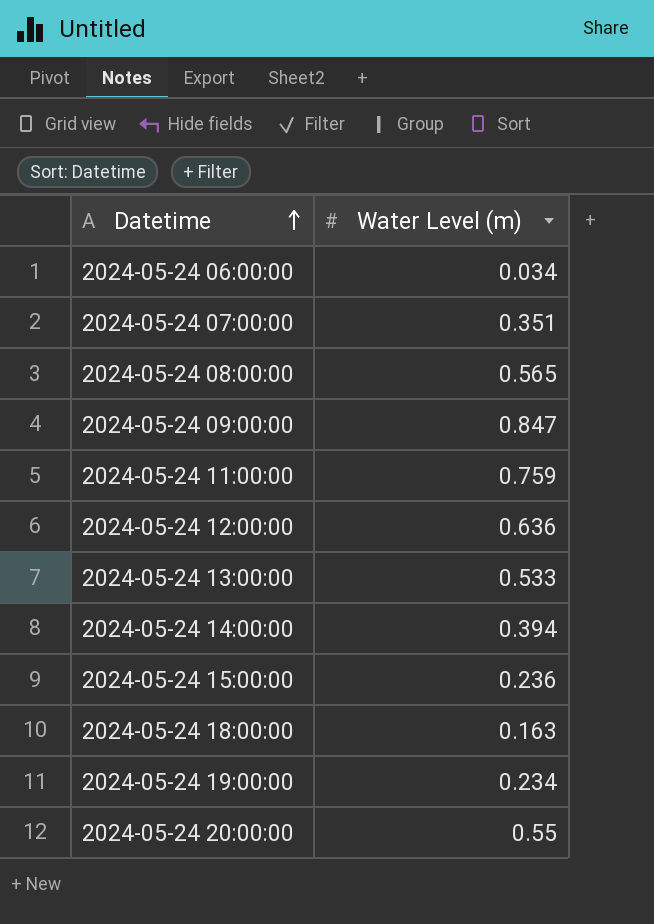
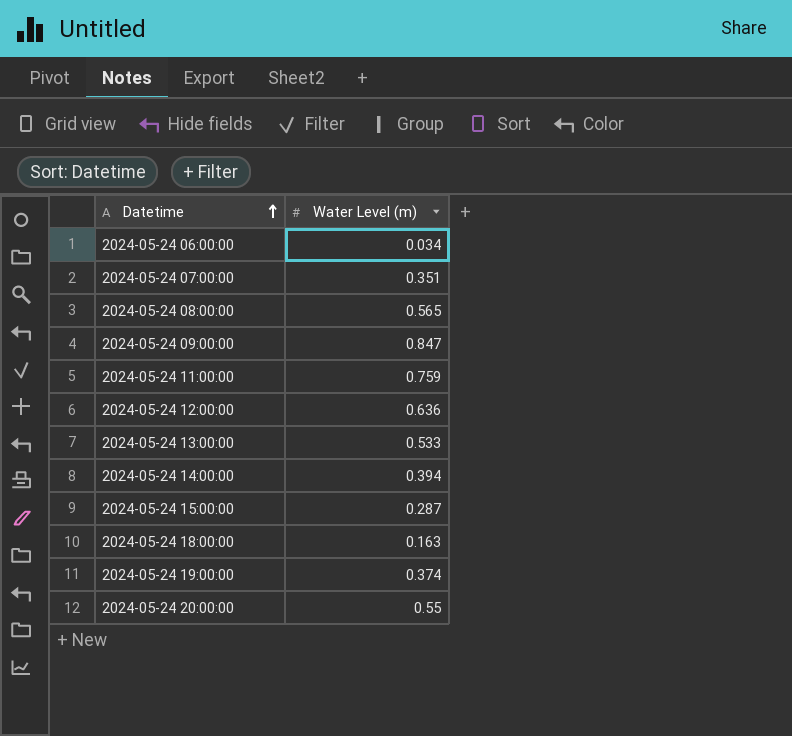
2024-05-24 15:00:00 | Water Level (m): 0.236 -> 0.287
2024-05-24 19:00:00 | Water Level (m): 0.234 -> 0.374

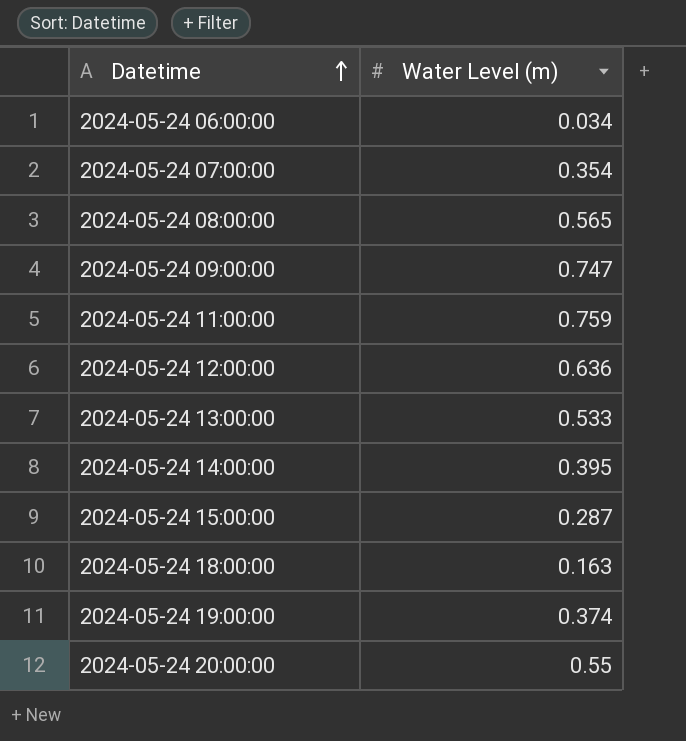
2024-05-24 07:00:00 | Water Level (m): 0.351 -> 0.354
2024-05-24 09:00:00 | Water Level (m): 0.847 -> 0.747
2024-05-24 14:00:00 | Water Level (m): 0.394 -> 0.395

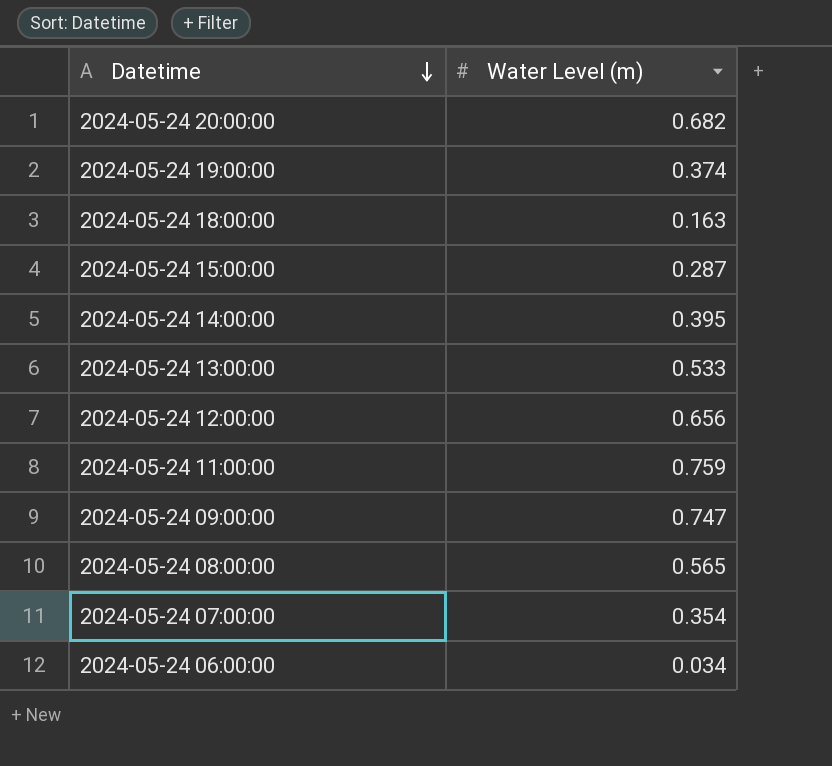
row order: Datetime ascending -> Datetime descending
2024-05-24 20:00:00 | Water Level (m): 0.55 -> 0.682
2024-05-24 12:00:00 | Water Level (m): 0.636 -> 0.656

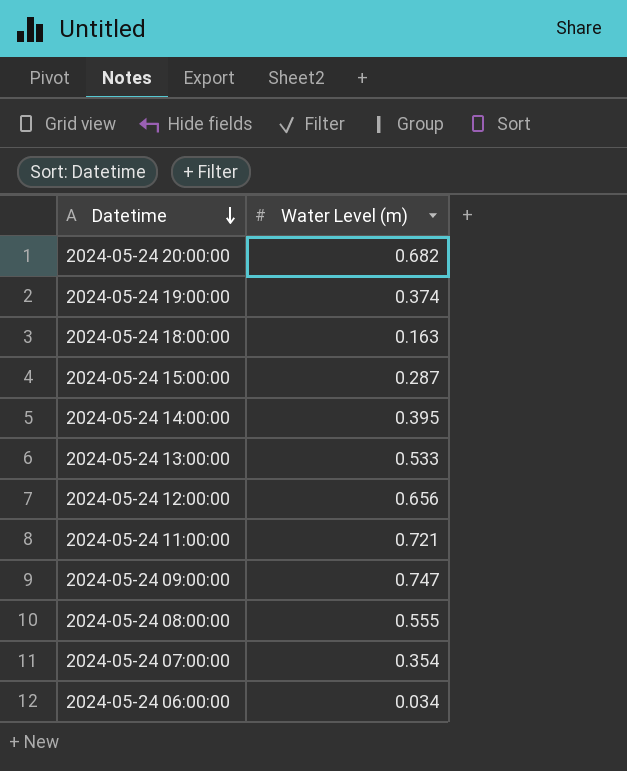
2024-05-24 11:00:00 | Water Level (m): 0.759 -> 0.721
2024-05-24 08:00:00 | Water Level (m): 0.565 -> 0.555

